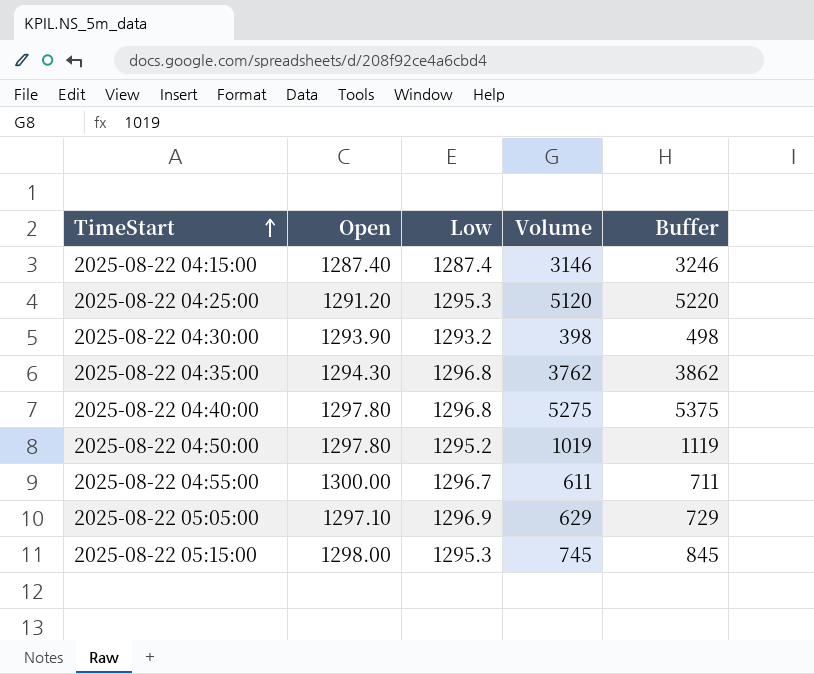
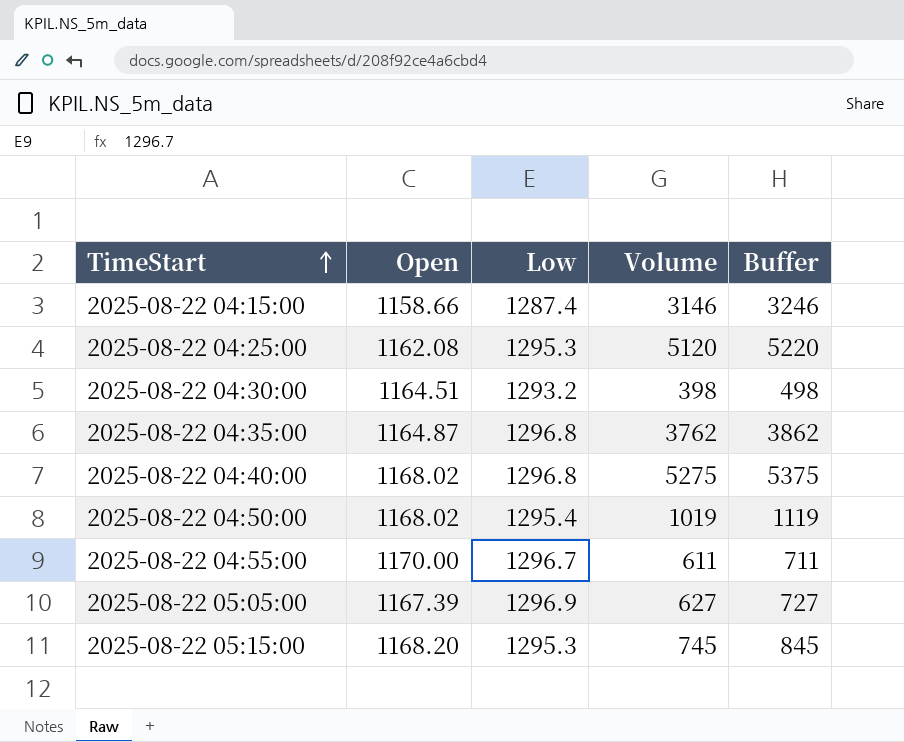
2025-08-22 04:15:00 | Open: 1287.40 -> 1158.66
2025-08-22 04:25:00 | Open: 1291.20 -> 1162.08
2025-08-22 04:30:00 | Open: 1293.90 -> 1164.51
2025-08-22 04:35:00 | Open: 1294.30 -> 1164.87
2025-08-22 04:40:00 | Open: 1297.80 -> 1168.02
2025-08-22 04:50:00 | Open: 1297.80 -> 1168.02
2025-08-22 04:50:00 | Low: 1295.2 -> 1295.4
2025-08-22 04:55:00 | Open: 1300.00 -> 1170.00
2025-08-22 05:05:00 | Open: 1297.10 -> 1167.39
2025-08-22 05:05:00 | Volume: 629 -> 627
2025-08-22 05:05:00 | Buffer: 729 -> 727
2025-08-22 05:15:00 | Open: 1298.00 -> 1168.20

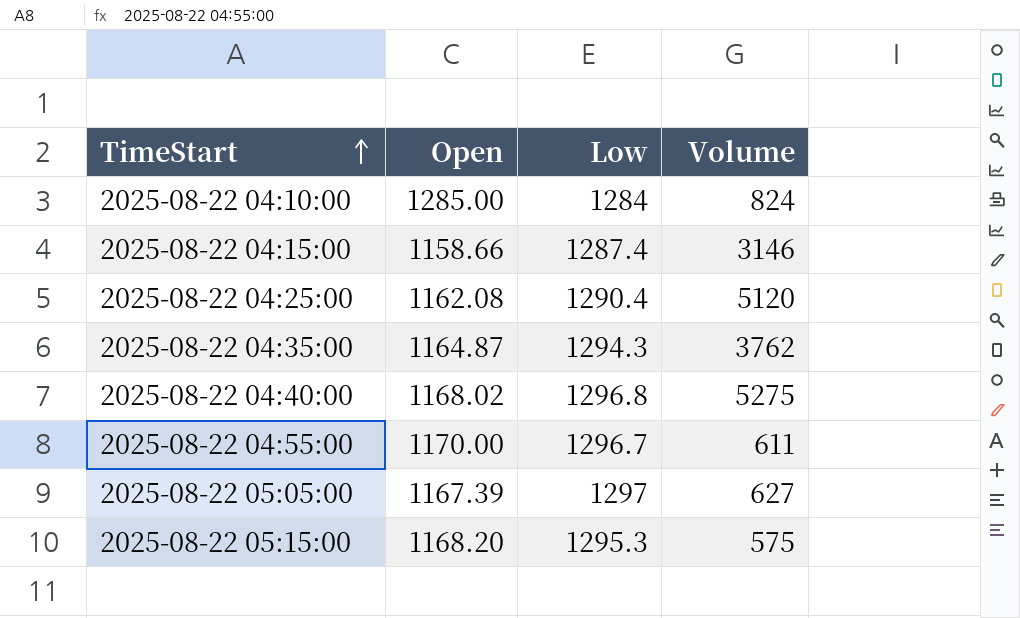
column Buffer | formula: [Volume] + 100 -> none
row 2025-08-22 04:30:00: 1164.51 | 1293.2 | 398 | 498 -> none
row 2025-08-22 04:50:00: 1168.02 | 1295.4 | 1019 | 1119 -> none
row 2025-08-22 04:10:00: none -> 1285.00 | 1284 | 824
2025-08-22 04:25:00 | Low: 1295.3 -> 1290.4
2025-08-22 04:35:00 | Low: 1296.8 -> 1294.3
2025-08-22 05:05:00 | Low: 1296.9 -> 1297
2025-08-22 05:15:00 | Volume: 745 -> 575

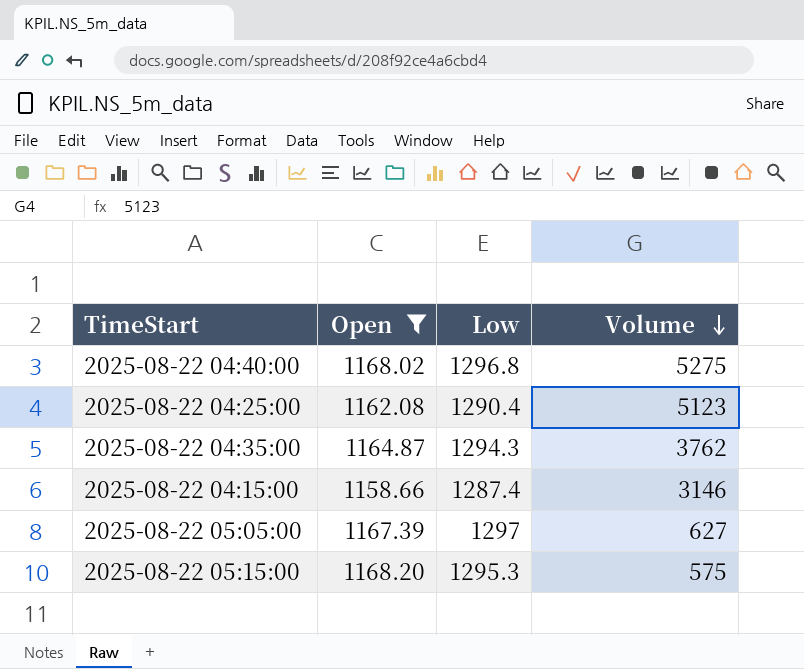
filter: none -> Open <= 1168.20
row order: TimeStart ascending -> Volume descending
2025-08-22 04:25:00 | Volume: 5120 -> 5123

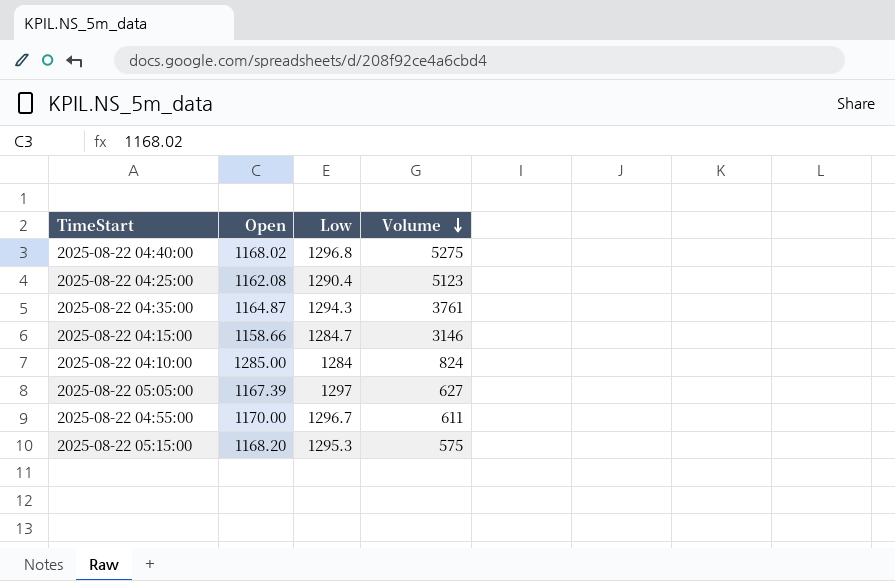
filter: Open <= 1168.20 -> none
2025-08-22 04:35:00 | Volume: 3762 -> 3761
2025-08-22 04:15:00 | Low: 1287.4 -> 1284.7

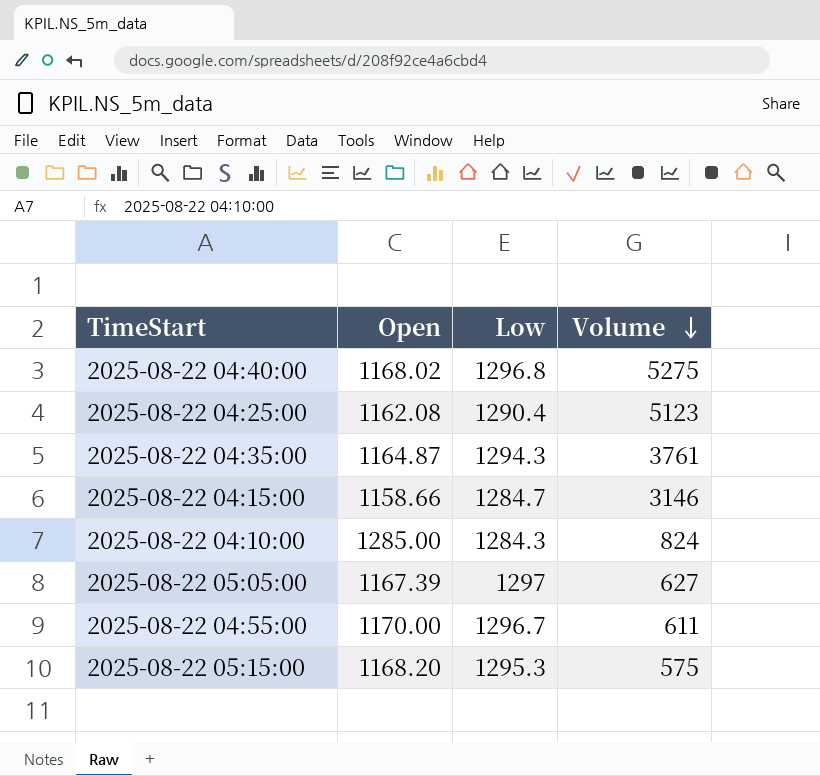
2025-08-22 04:10:00 | Low: 1284 -> 1284.3

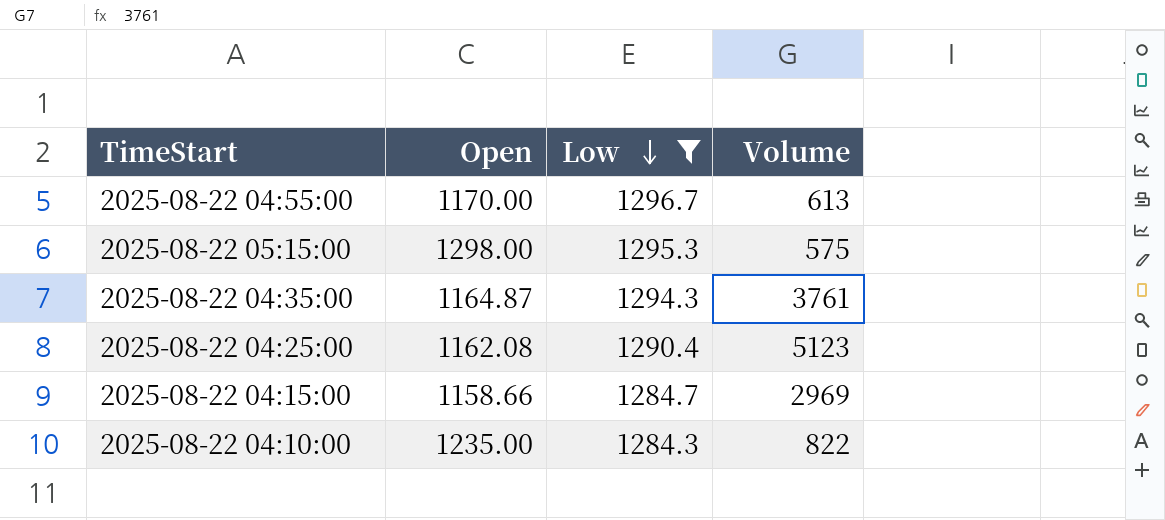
filter: none -> Low <= 1296.7
row order: Volume descending -> Low descending
2025-08-22 04:55:00 | Volume: 611 -> 613
2025-08-22 05:15:00 | Open: 1168.20 -> 1298.00
2025-08-22 04:15:00 | Volume: 3146 -> 2969
2025-08-22 04:10:00 | Open: 1285.00 -> 1235.00
2025-08-22 04:10:00 | Volume: 824 -> 822

